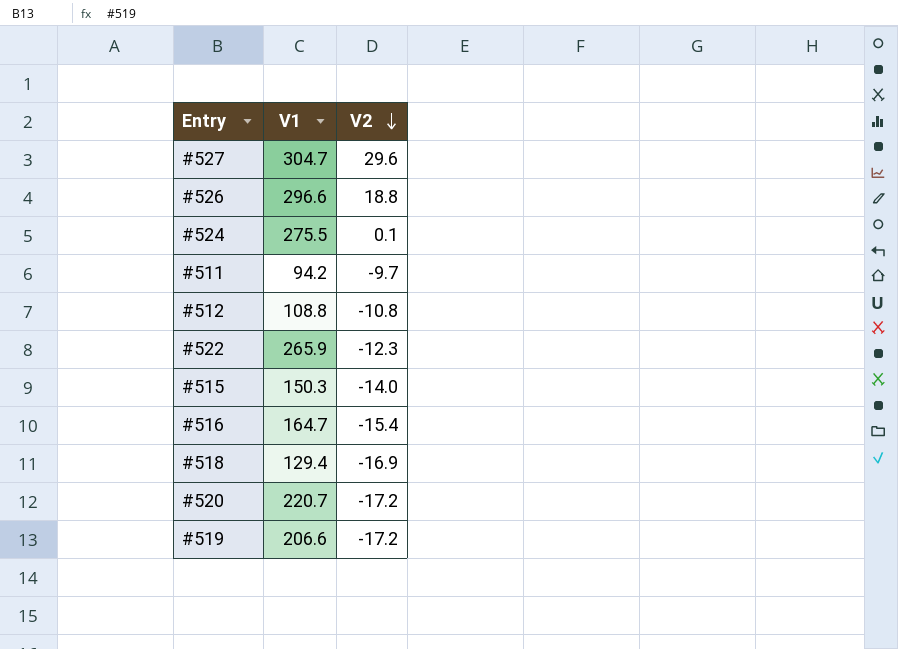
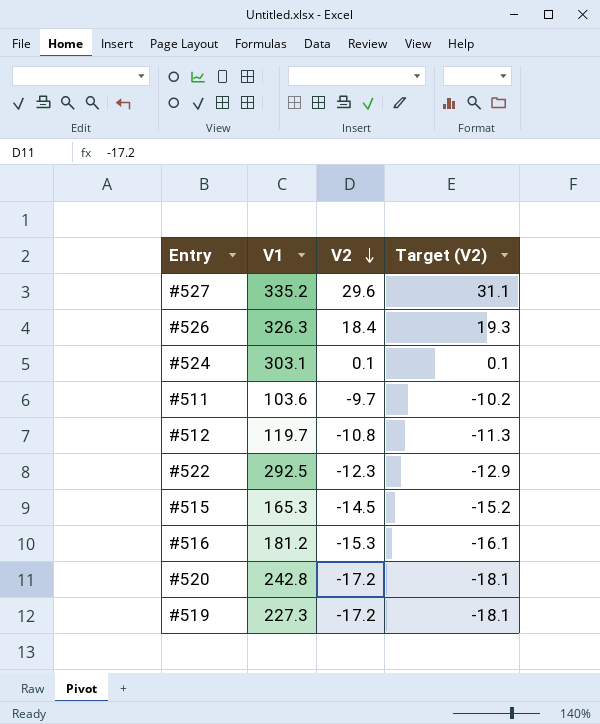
column Target (V2) | formula: none -> [V2] * 1.05
row #518: 129.4 | -16.9 -> none
#527 | V1: 304.7 -> 335.2
#526 | V1: 296.6 -> 326.3
#526 | V2: 18.8 -> 18.4
#524 | V1: 275.5 -> 303.1
#511 | V1: 94.2 -> 103.6
#512 | V1: 108.8 -> 119.7
#522 | V1: 265.9 -> 292.5
#515 | V1: 150.3 -> 165.3
#515 | V2: -14.0 -> -14.5
#516 | V1: 164.7 -> 181.2
#516 | V2: -15.4 -> -15.3
#520 | V1: 220.7 -> 242.8
#519 | V1: 206.6 -> 227.3

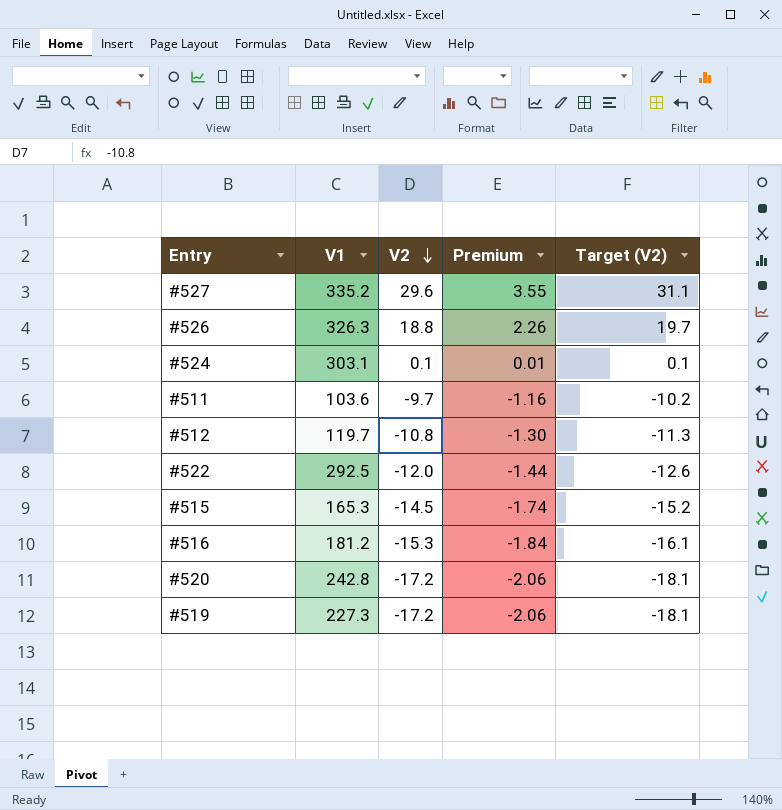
column Premium | formula: none -> [V2] * 0.12
#526 | V2: 18.4 -> 18.8
#526 | Target (V2): 19.3 -> 19.7
#522 | V2: -12.3 -> -12.0
#522 | Target (V2): -12.9 -> -12.6

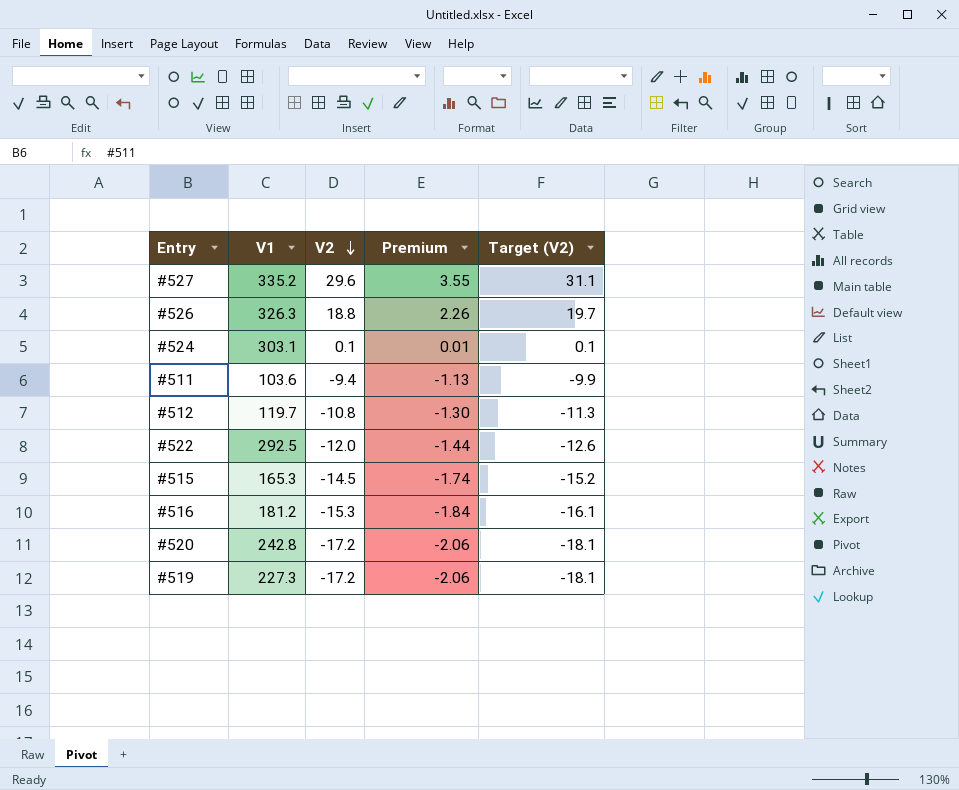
#511 | V2: -9.7 -> -9.4
#511 | Premium: -1.16 -> -1.13
#511 | Target (V2): -10.2 -> -9.9

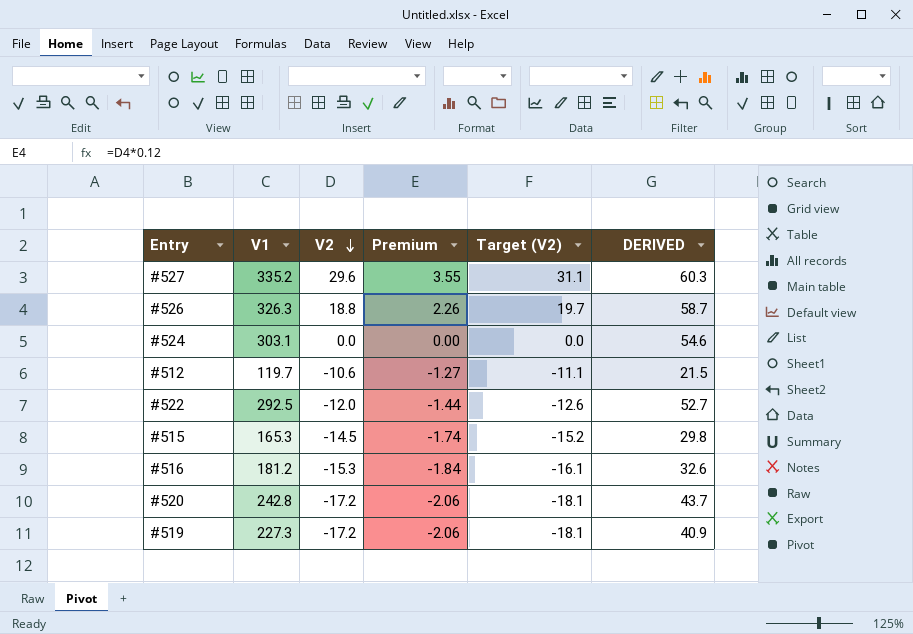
column DERIVED | formula: none -> [V1] * 0.18
row #511: 103.6 | -9.4 | -1.13 | -9.9 -> none
#524 | V2: 0.1 -> 0.0
#524 | Premium: 0.01 -> 0.00
#524 | Target (V2): 0.1 -> 0.0
#512 | V2: -10.8 -> -10.6
#512 | Premium: -1.30 -> -1.27
#512 | Target (V2): -11.3 -> -11.1

